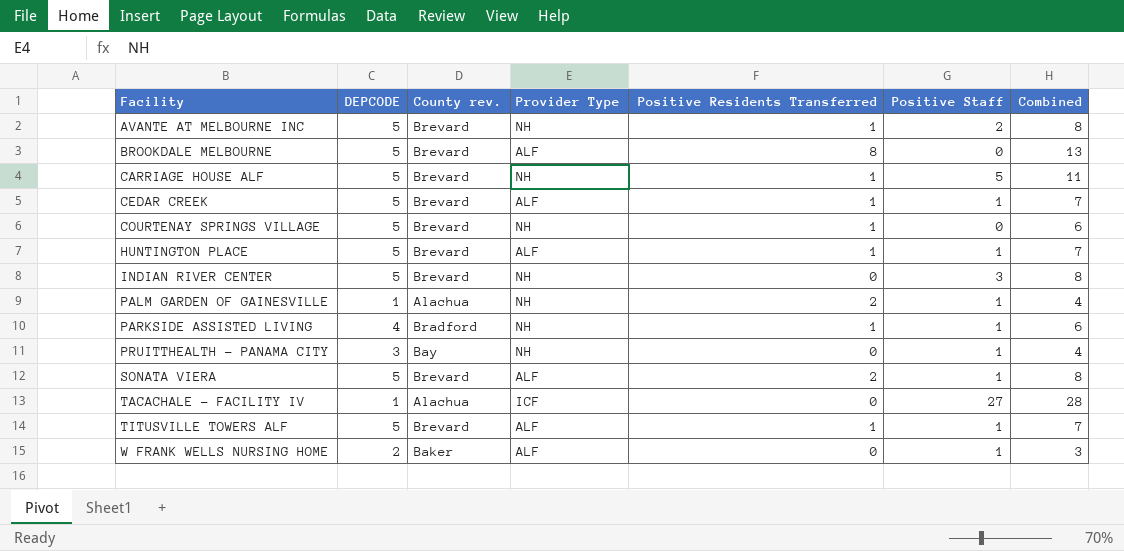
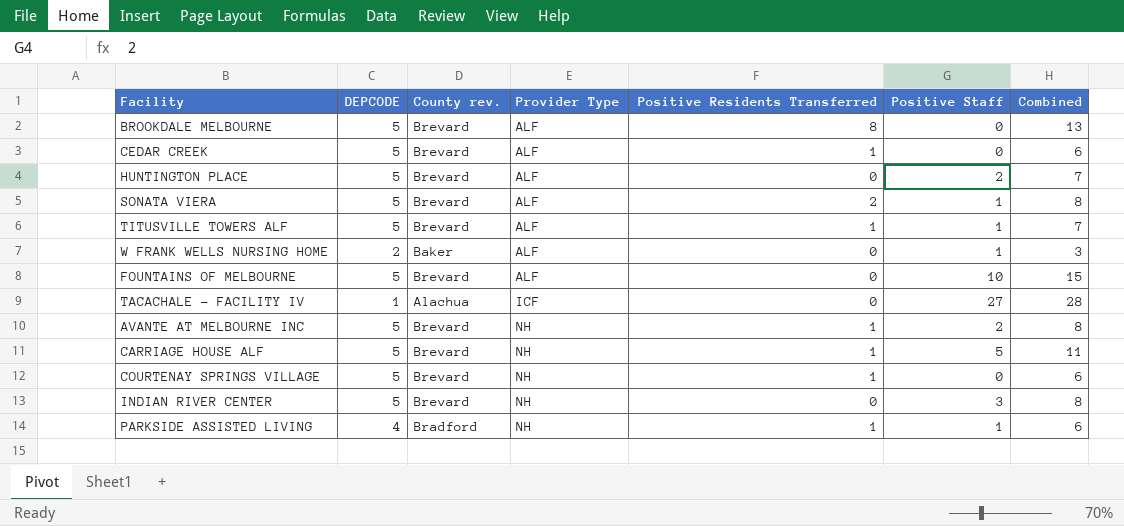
row order: Facility ascending -> Provider Type ascending
row PALM GARDEN OF GAINESVILLE: 1 | Alachua | NH | 2 | 1 | 4 -> none
row PRUITTHEALTH - PANAMA CITY: 3 | Bay | NH | 0 | 1 | 4 -> none
CEDAR CREEK | Positive Staff: 1 -> 0
CEDAR CREEK | Combined: 7 -> 6
HUNTINGTON PLACE | Positive Residents Transferred: 1 -> 0
HUNTINGTON PLACE | Positive Staff: 1 -> 2
row FOUNTAINS OF MELBOURNE: none -> 5 | Brevard | ALF | 0 | 10 | 15

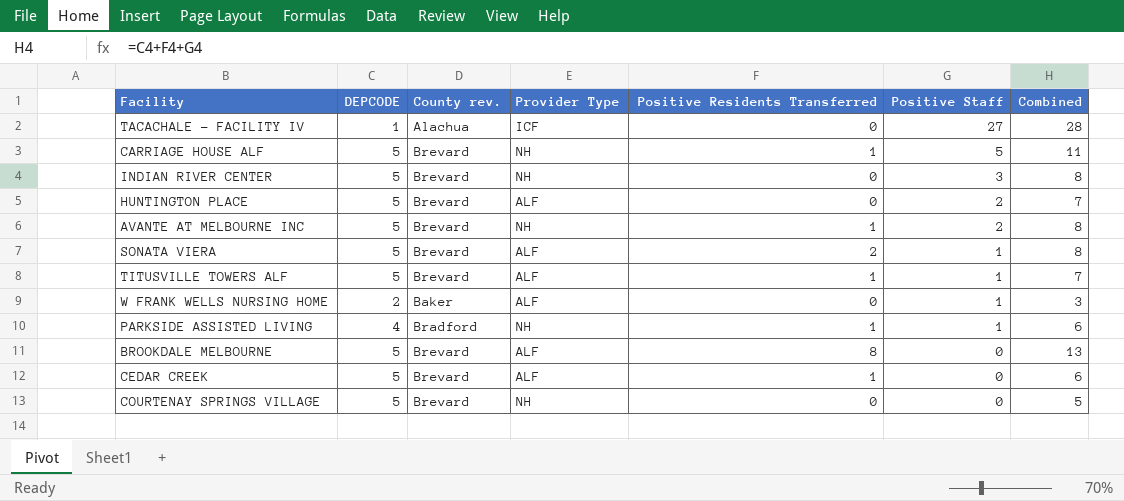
row order: Provider Type ascending -> Positive Staff descending
row FOUNTAINS OF MELBOURNE: 5 | Brevard | ALF | 0 | 10 | 15 -> none
COURTENAY SPRINGS VILLAGE | Positive Residents Transferred: 1 -> 0
COURTENAY SPRINGS VILLAGE | Combined: 6 -> 5

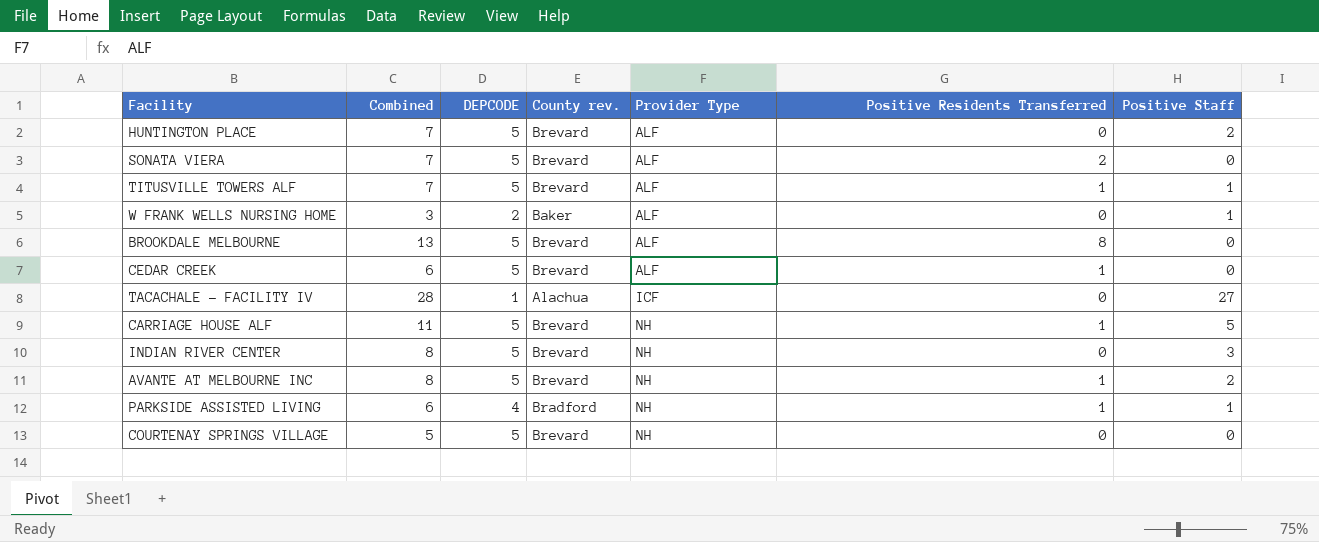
row order: Positive Staff descending -> Provider Type ascending
column Combined | position: 7 -> 2
SONATA VIERA | Combined: 8 -> 7
SONATA VIERA | Positive Staff: 1 -> 0

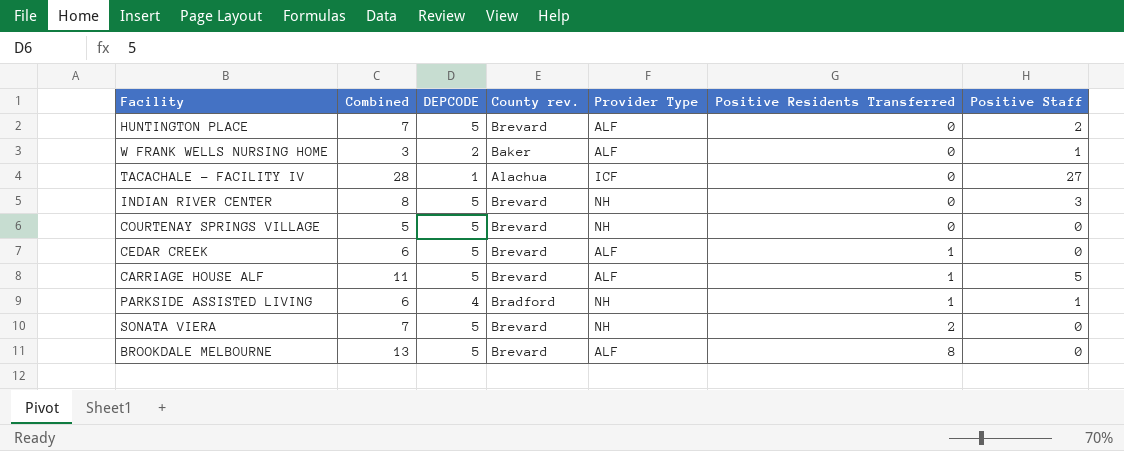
row order: Provider Type ascending -> Positive Residents Transferred ascending
row TITUSVILLE TOWERS ALF: 7 | 5 | Brevard | ALF | 1 | 1 -> none
row AVANTE AT MELBOURNE INC: 8 | 5 | Brevard | NH | 1 | 2 -> none
CARRIAGE HOUSE ALF | Provider Type: NH -> ALF
SONATA VIERA | Provider Type: ALF -> NH

